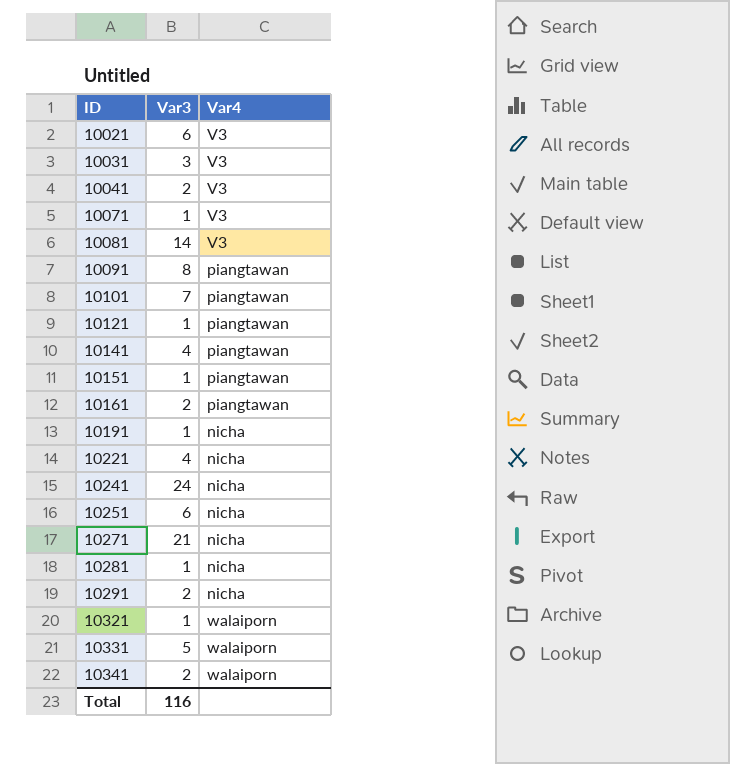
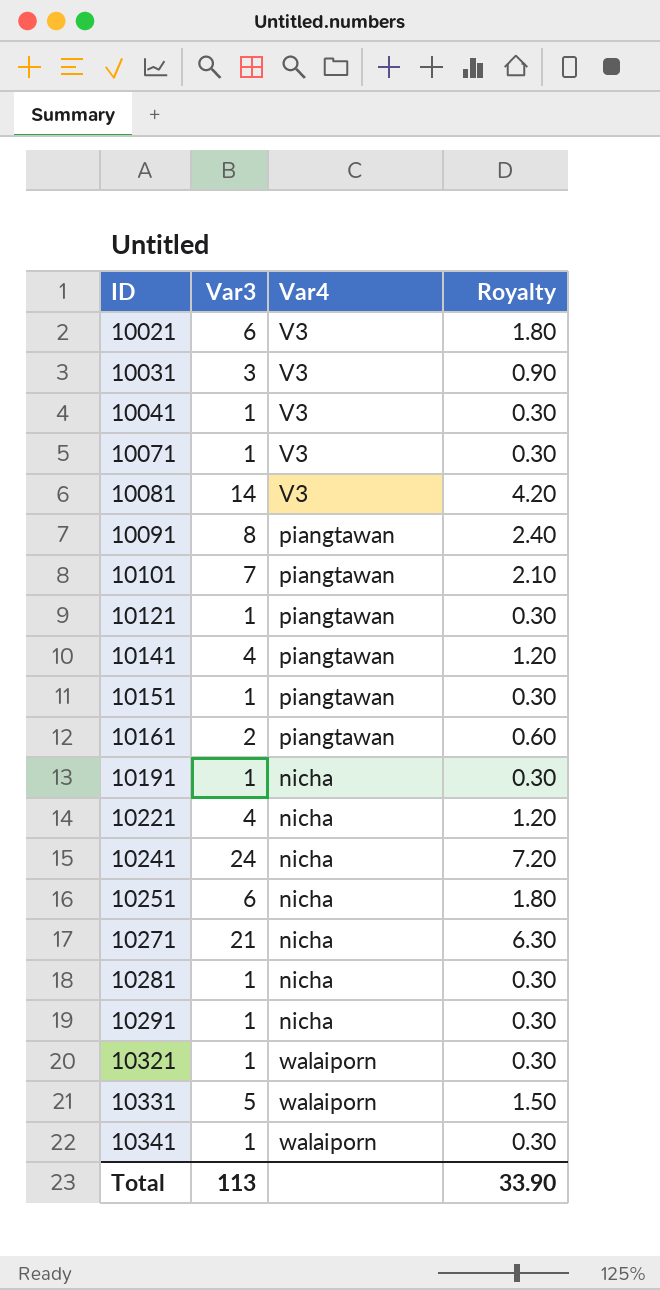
column Royalty | formula: none -> [Var3] * 0.3
10041 | Var3: 2 -> 1
10291 | Var3: 2 -> 1
10341 | Var3: 2 -> 1
Total | Var3: 116 -> 113

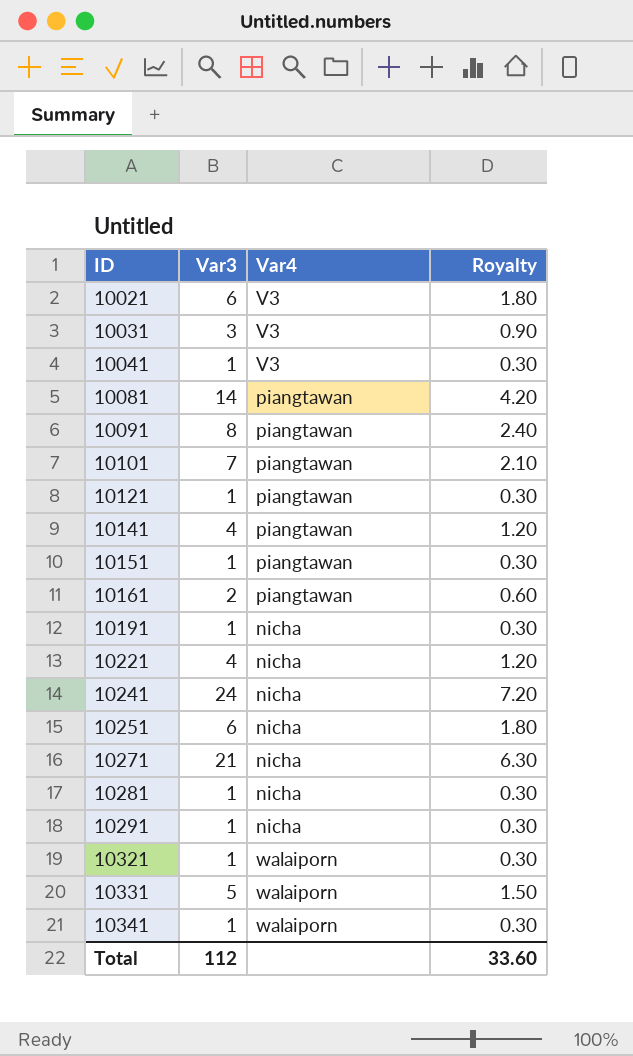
row 10071: 1 | V3 | 0.30 -> none
10081 | Var4: V3 -> piangtawan
Total | Var3: 113 -> 112
Total | Royalty: 33.90 -> 33.60

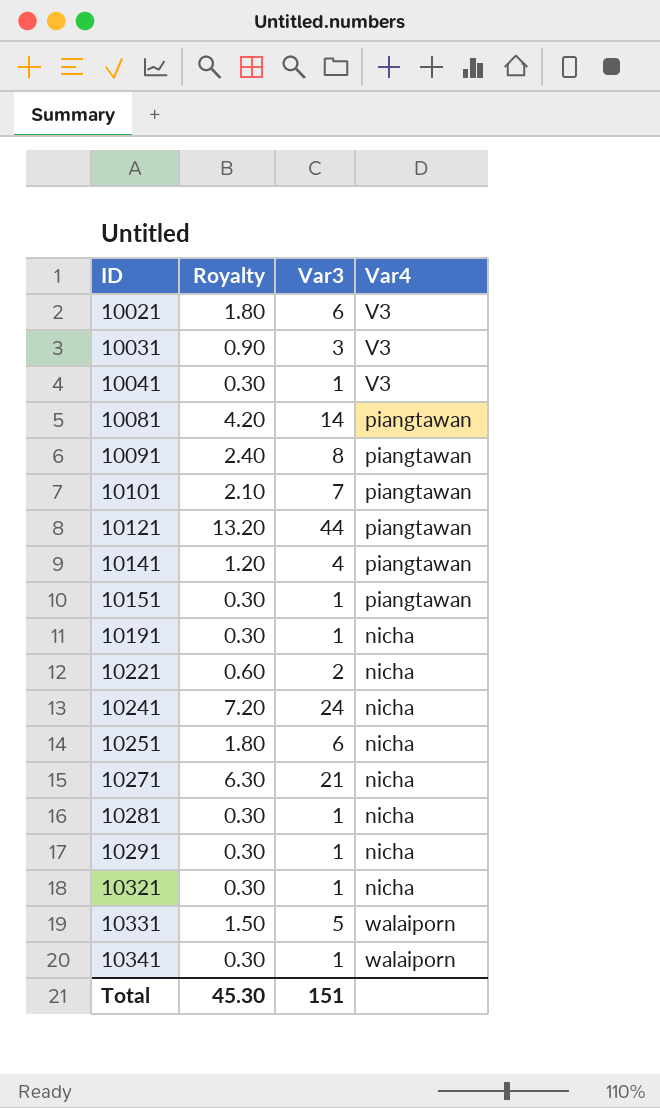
column Royalty | position: 4 -> 2
row 10161: 2 | piangtawan | 0.60 -> none
10121 | Royalty: 0.30 -> 13.20
10121 | Var3: 1 -> 44
10221 | Royalty: 1.20 -> 0.60
10221 | Var3: 4 -> 2
10321 | Var4: walaiporn -> nicha
Total | Royalty: 33.60 -> 45.30
Total | Var3: 112 -> 151

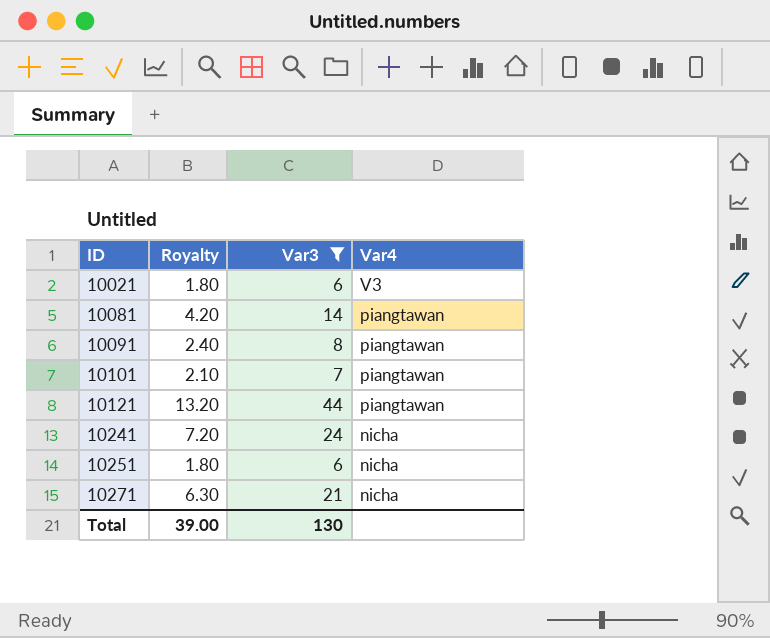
filter: none -> Var3 >= 6
Total | Royalty: 45.30 -> 39.00
Total | Var3: 151 -> 130

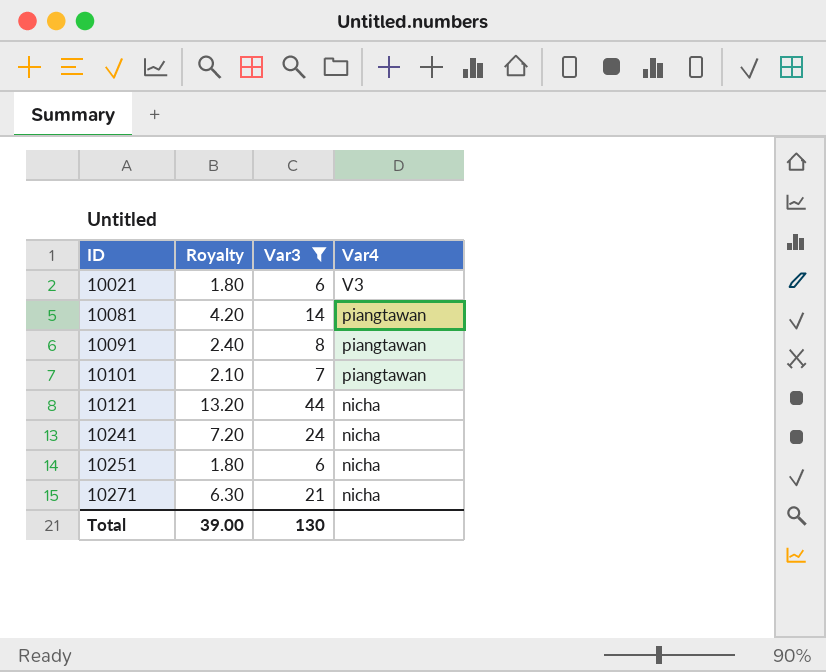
10121 | Var4: piangtawan -> nicha

